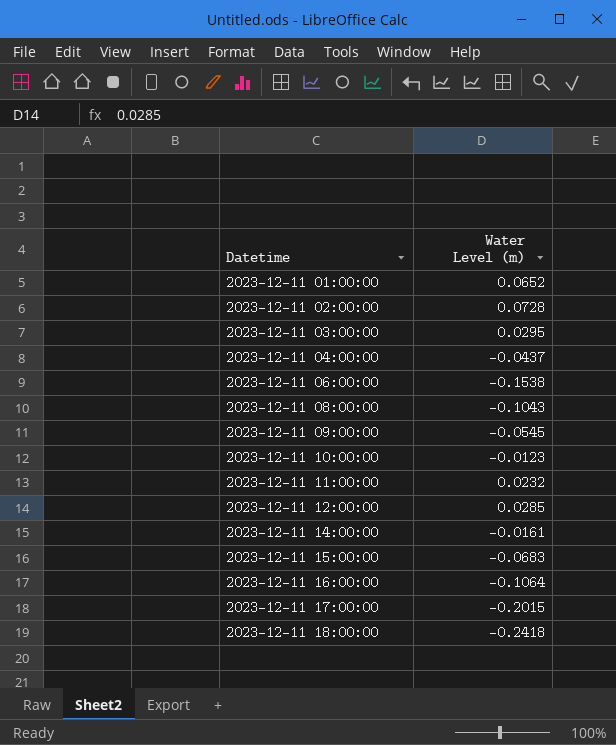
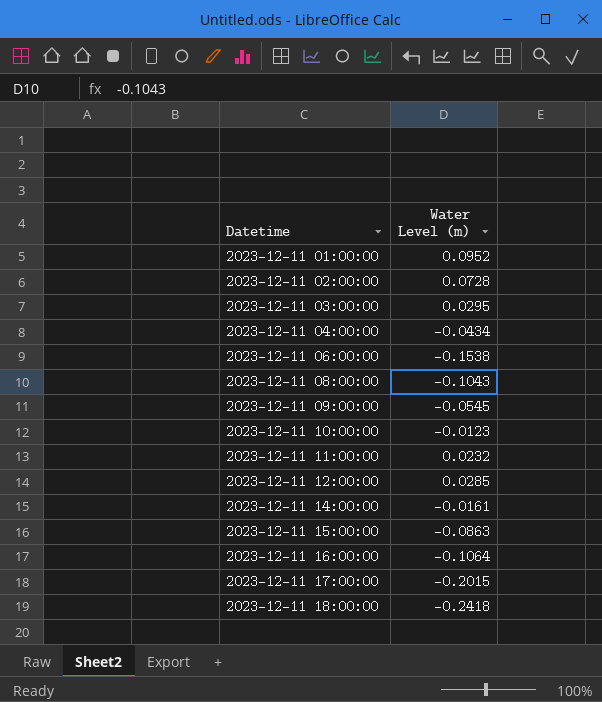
2023-12-11 01:00:00 | Water Level (m): 0.0652 -> 0.0952
2023-12-11 04:00:00 | Water Level (m): -0.0437 -> -0.0434
2023-12-11 15:00:00 | Water Level (m): -0.0683 -> -0.0863

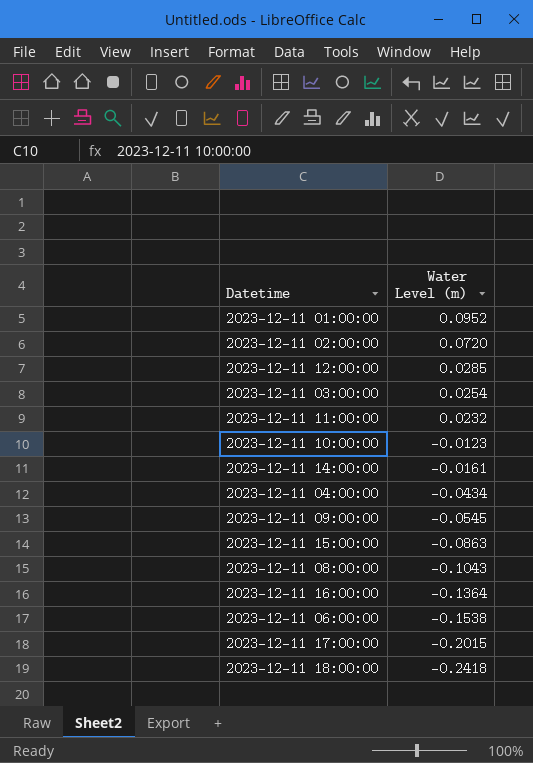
row order: Datetime ascending -> Water Level (m) descending
2023-12-11 02:00:00 | Water Level (m): 0.0728 -> 0.0720
2023-12-11 03:00:00 | Water Level (m): 0.0295 -> 0.0254
2023-12-11 16:00:00 | Water Level (m): -0.1064 -> -0.1364

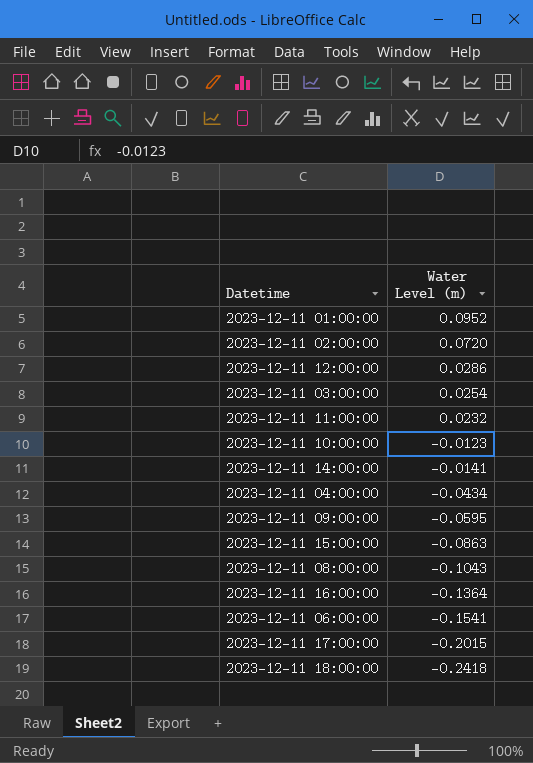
2023-12-11 12:00:00 | Water Level (m): 0.0285 -> 0.0286
2023-12-11 14:00:00 | Water Level (m): -0.0161 -> -0.0141
2023-12-11 09:00:00 | Water Level (m): -0.0545 -> -0.0595
2023-12-11 06:00:00 | Water Level (m): -0.1538 -> -0.1541

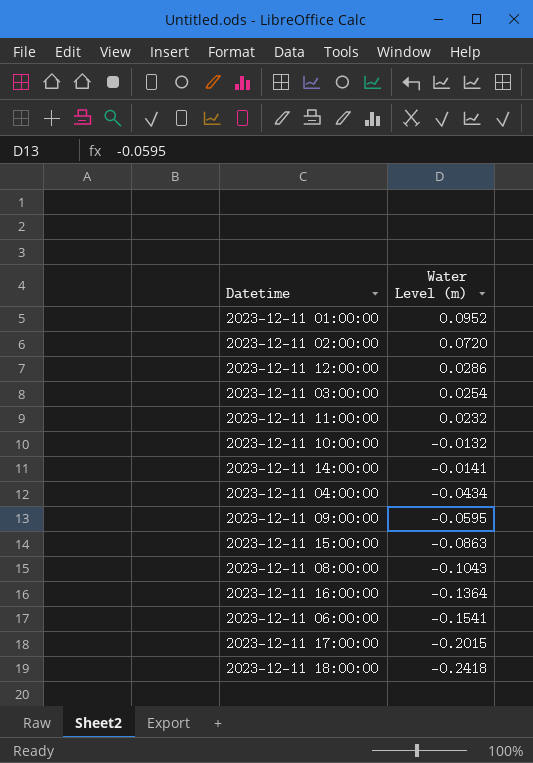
2023-12-11 10:00:00 | Water Level (m): -0.0123 -> -0.0132

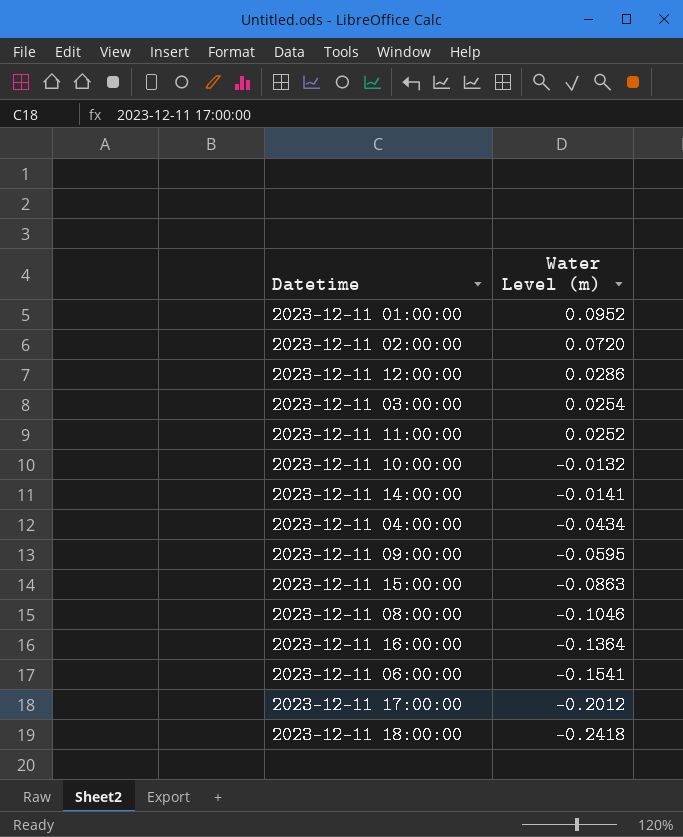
2023-12-11 11:00:00 | Water Level (m): 0.0232 -> 0.0252
2023-12-11 08:00:00 | Water Level (m): -0.1043 -> -0.1046
2023-12-11 17:00:00 | Water Level (m): -0.2015 -> -0.2012

